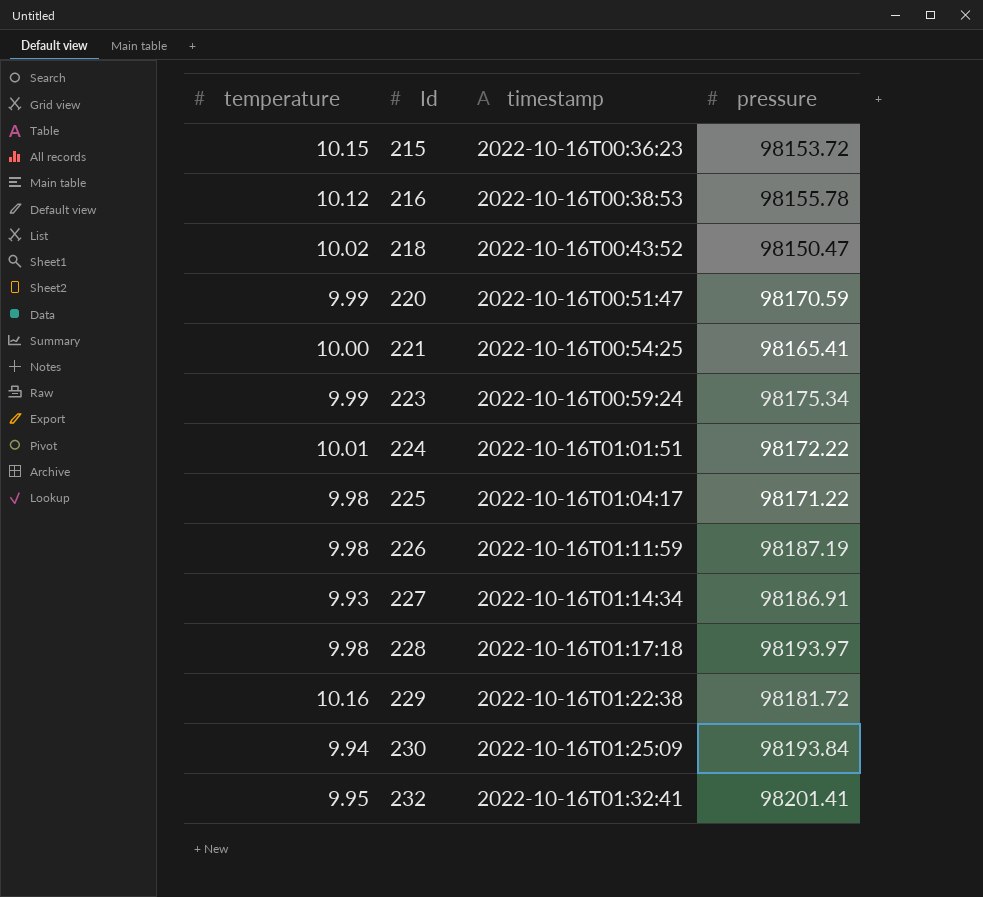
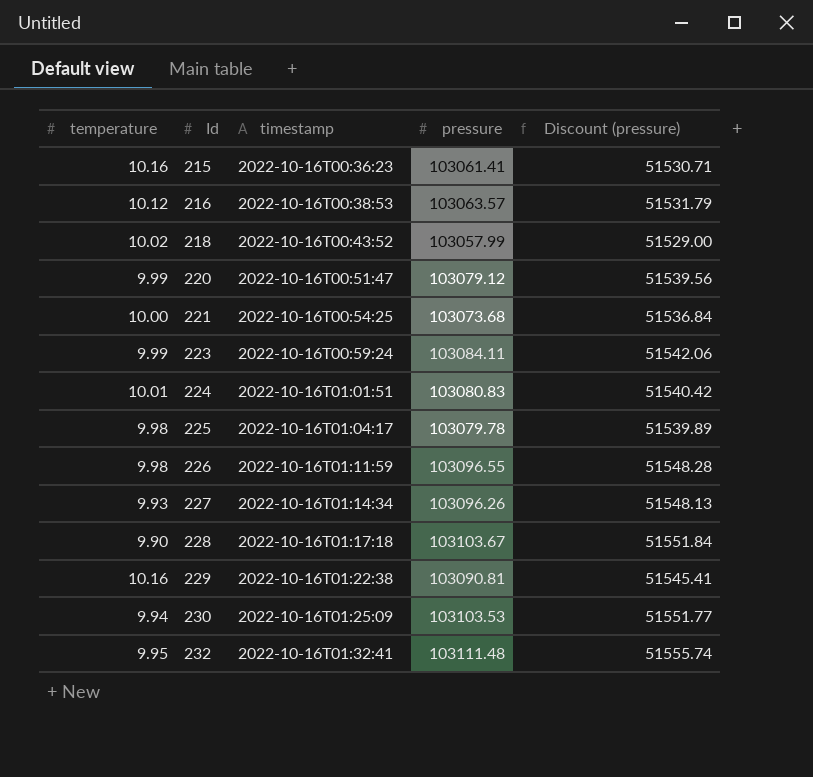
column Discount (pressure) | formula: none -> [pressure] * 0.5
215 | temperature: 10.15 -> 10.16
215 | pressure: 98153.72 -> 103061.41
216 | pressure: 98155.78 -> 103063.57
218 | pressure: 98150.47 -> 103057.99
220 | pressure: 98170.59 -> 103079.12
221 | pressure: 98165.41 -> 103073.68
223 | pressure: 98175.34 -> 103084.11
224 | pressure: 98172.22 -> 103080.83
225 | pressure: 98171.22 -> 103079.78
226 | pressure: 98187.19 -> 103096.55
227 | pressure: 98186.91 -> 103096.26
228 | temperature: 9.98 -> 9.90
228 | pressure: 98193.97 -> 103103.67
229 | pressure: 98181.72 -> 103090.81
230 | pressure: 98193.84 -> 103103.53
232 | pressure: 98201.41 -> 103111.48

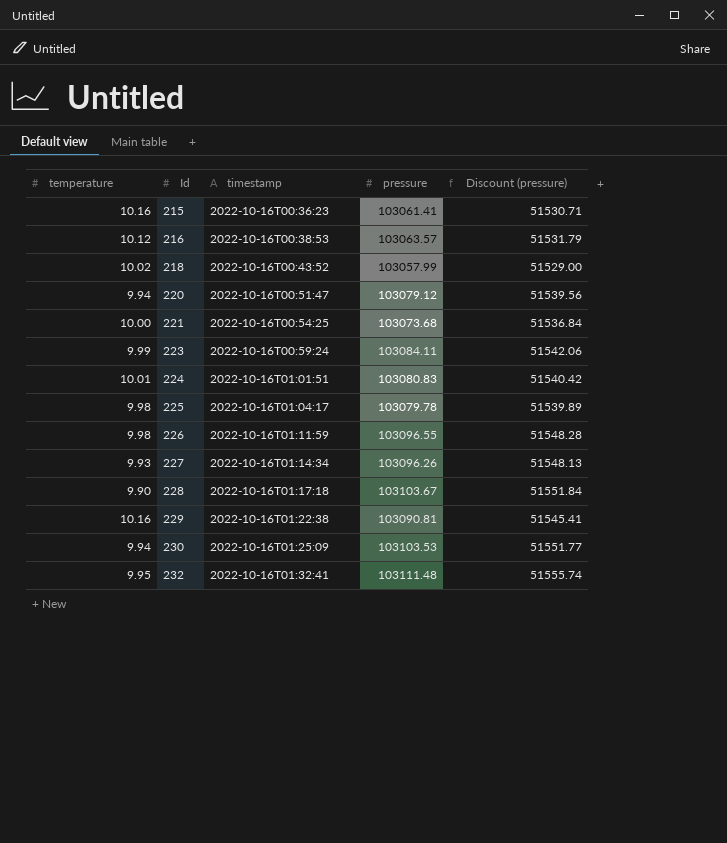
220 | temperature: 9.99 -> 9.94

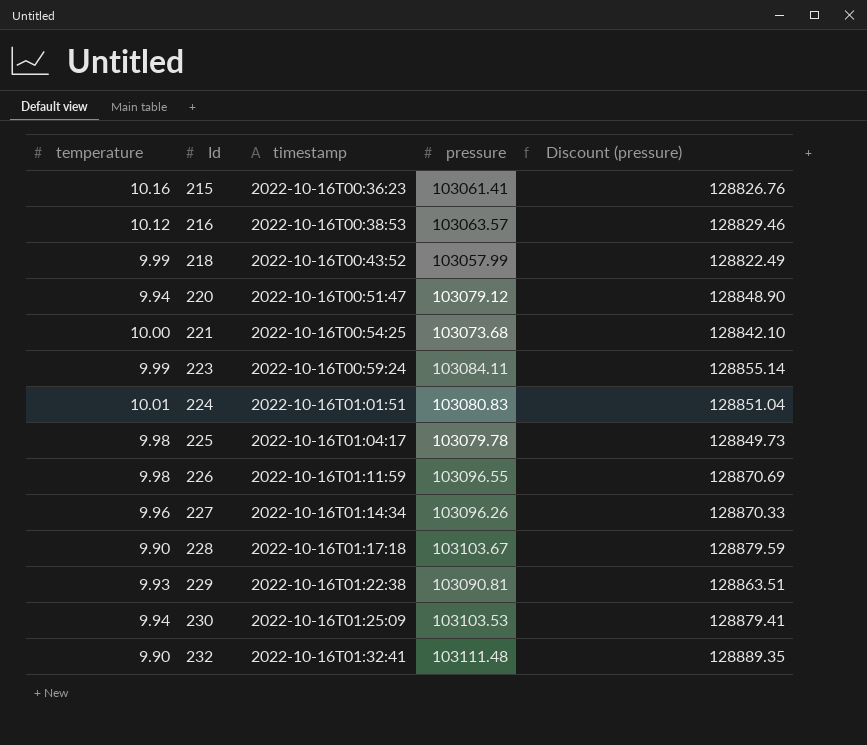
column Discount (pressure) | formula: [pressure] * 0.5 -> [pressure] * 1.25
218 | temperature: 10.02 -> 9.99
227 | temperature: 9.93 -> 9.96
229 | temperature: 10.16 -> 9.93
232 | temperature: 9.95 -> 9.90

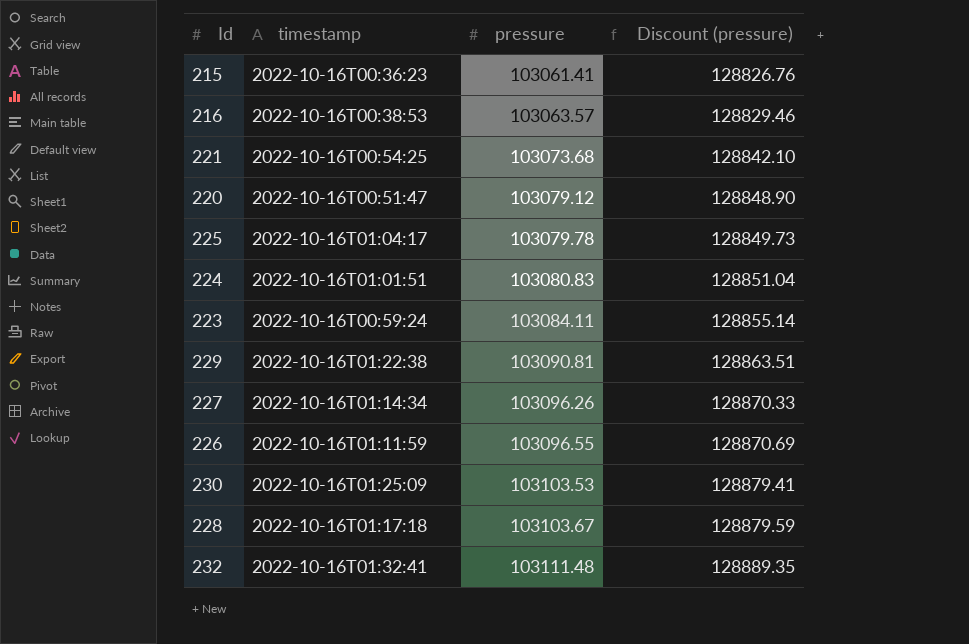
row order: Id ascending -> pressure ascending
column temperature | position: 1 -> none
row 218: 9.99 | 2022-10-16T00:43:52 | 103057.99 | 128822.49 -> none

